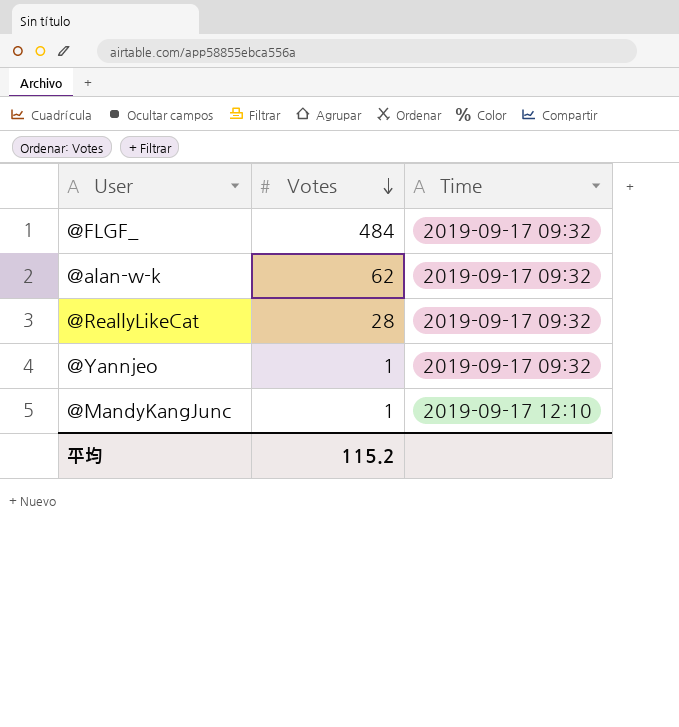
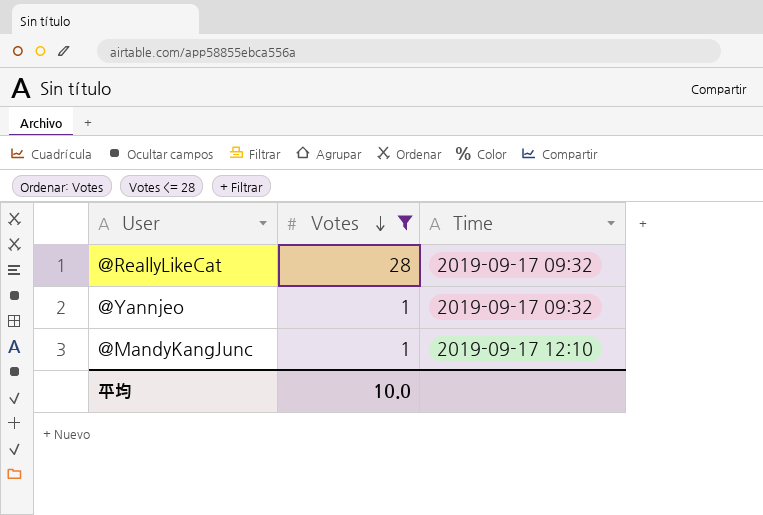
filter: none -> Votes <= 28
平均 | Votes: 115.2 -> 10.0

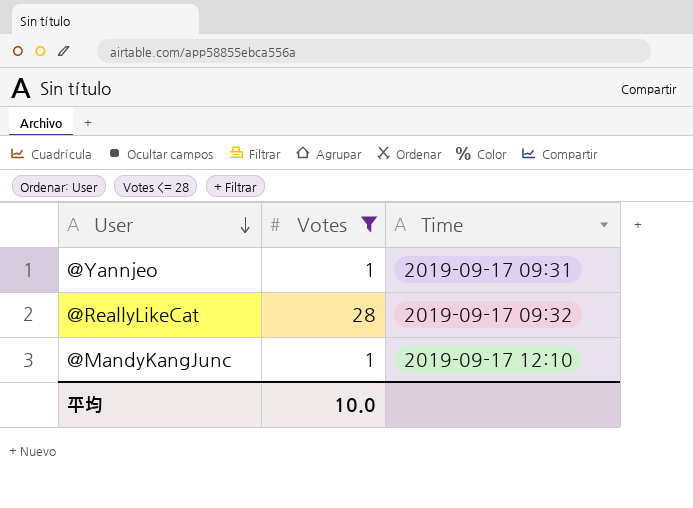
row order: Votes descending -> User descending
@Yannjeo | Time: 2019-09-17 09:32 -> 2019-09-17 09:31

